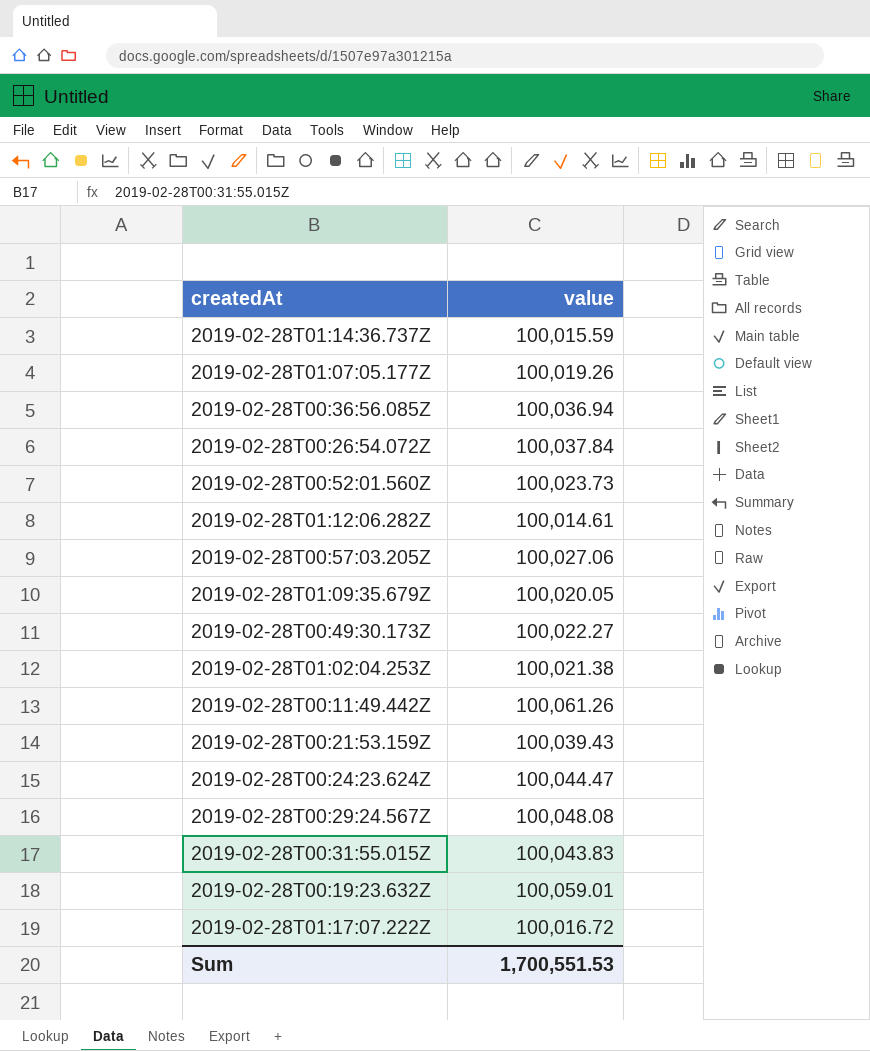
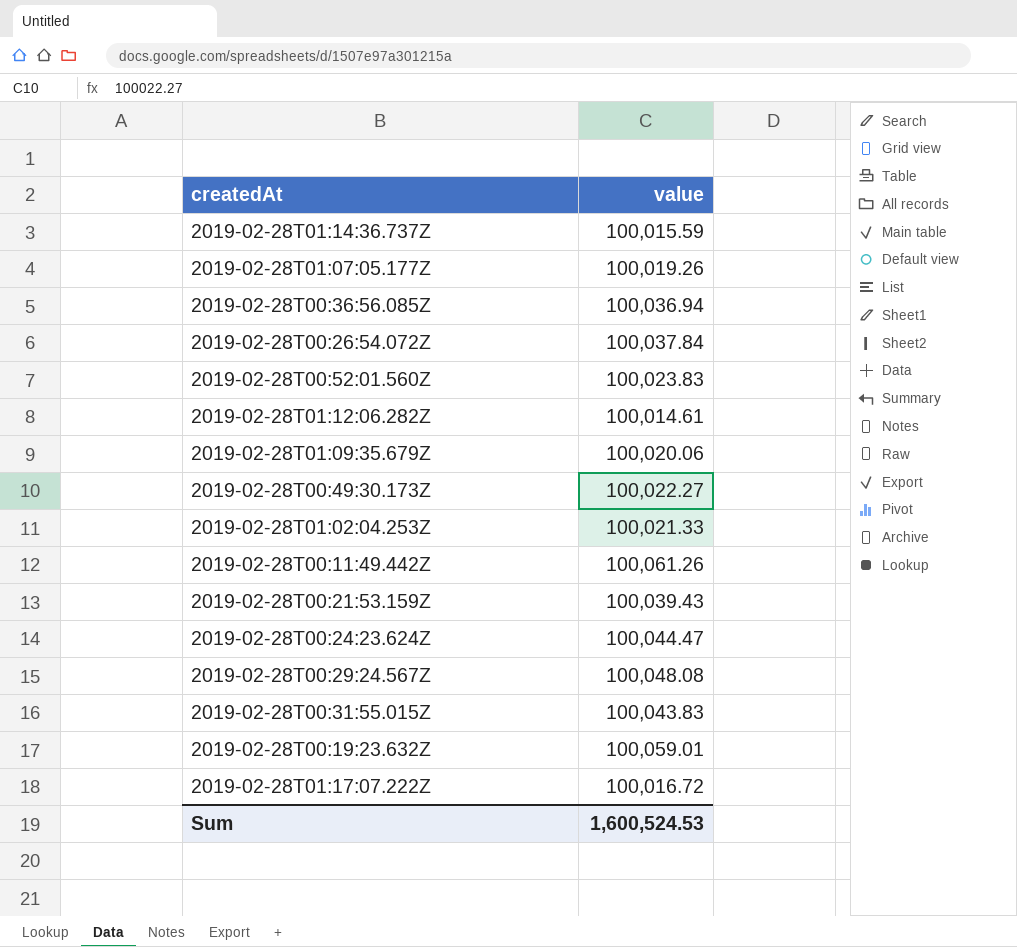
row 2019-02-28T00:57:03.205Z: 100,027.06 -> none
2019-02-28T00:52:01.560Z | value: 100,023.73 -> 100,023.83
2019-02-28T01:09:35.679Z | value: 100,020.05 -> 100,020.06
2019-02-28T01:02:04.253Z | value: 100,021.38 -> 100,021.33
Sum | value: 1,700,551.53 -> 1,600,524.53

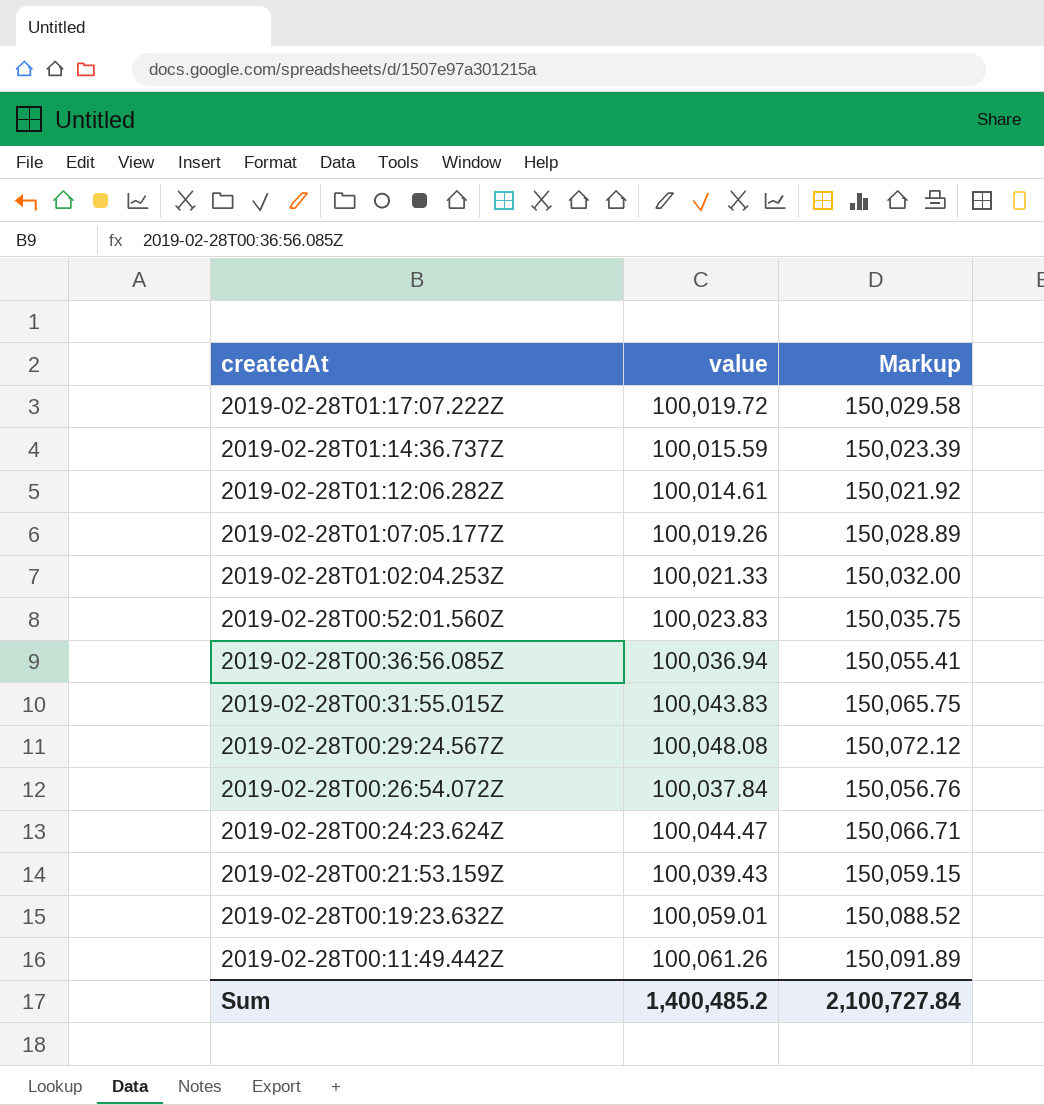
row order: none -> createdAt descending
column Markup | formula: none -> [value] * 1.5
row 2019-02-28T01:09:35.679Z: 100,020.06 -> none
row 2019-02-28T00:49:30.173Z: 100,022.27 -> none
2019-02-28T01:17:07.222Z | value: 100,016.72 -> 100,019.72
Sum | value: 1,600,524.53 -> 1,400,485.2

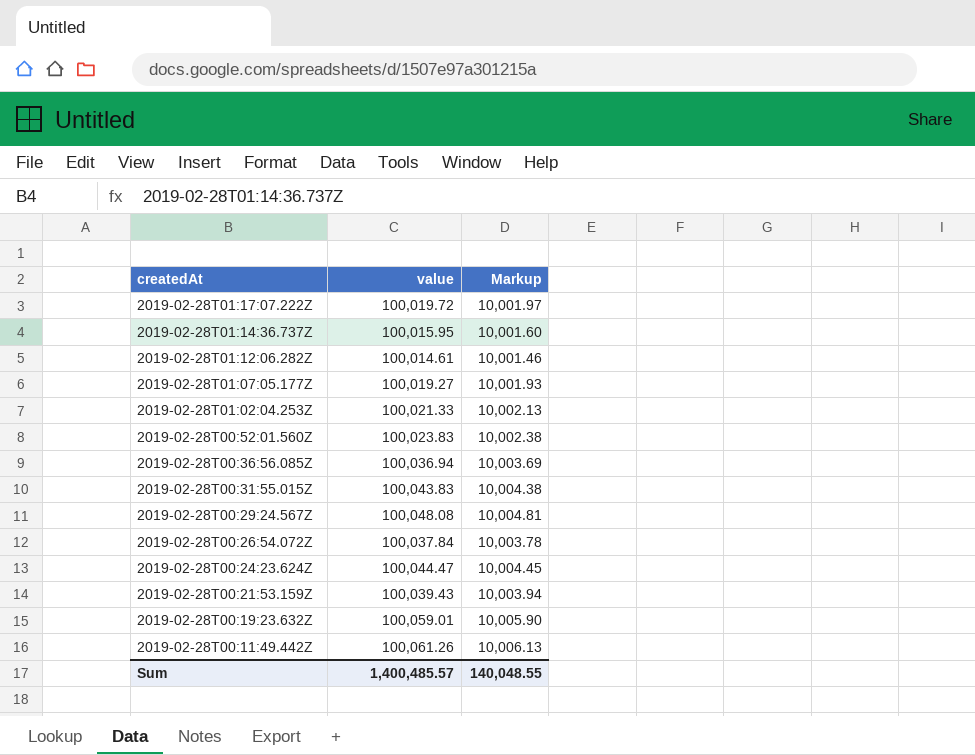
column Markup | formula: [value] * 1.5 -> [value] * 0.1
2019-02-28T01:14:36.737Z | value: 100,015.59 -> 100,015.95
2019-02-28T01:07:05.177Z | value: 100,019.26 -> 100,019.27
Sum | value: 1,400,485.2 -> 1,400,485.57
Sum | Markup: 2,100,727.84 -> 140,048.55

